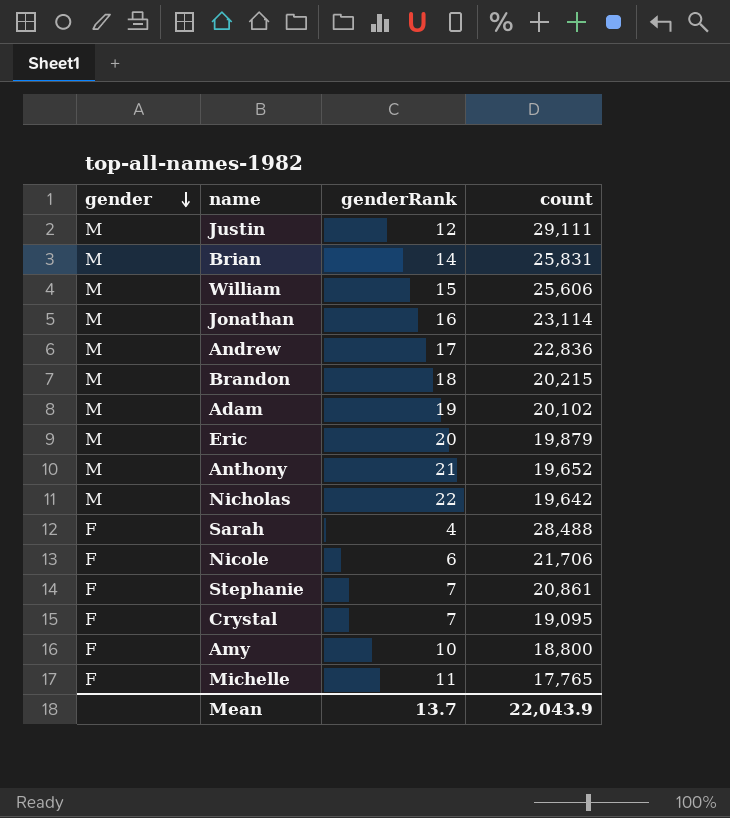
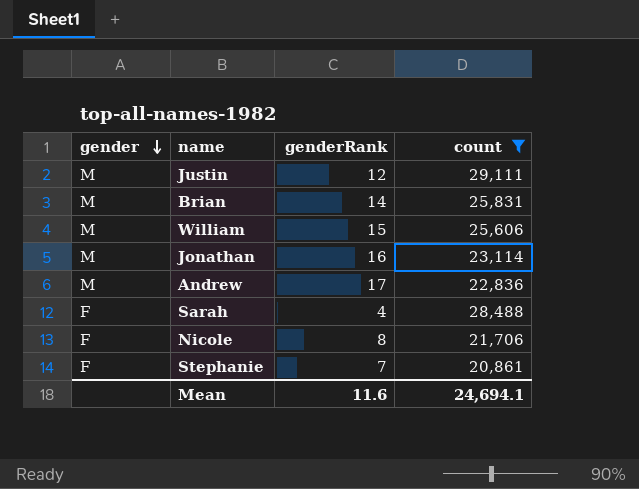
filter: none -> count >= 20,861
Nicole | genderRank: 6 -> 8
Mean | genderRank: 13.7 -> 11.6
Mean | count: 22,043.9 -> 24,694.1

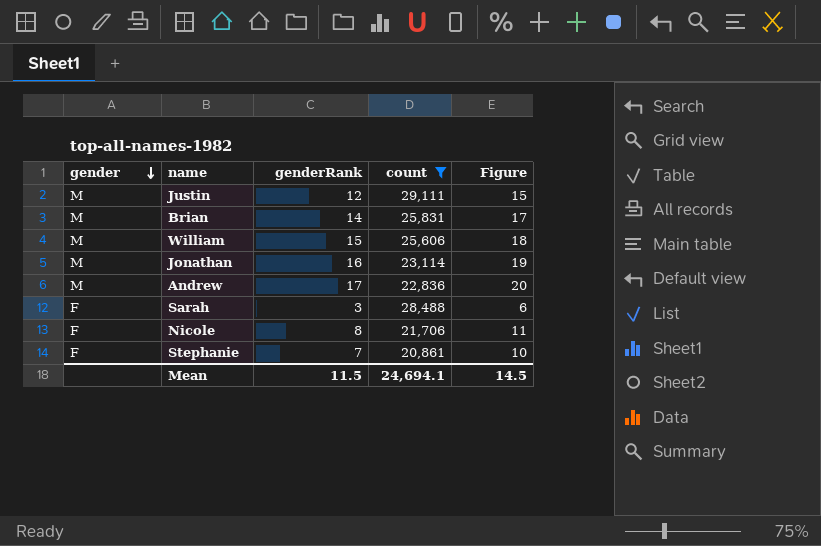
column Figure | formula: none -> [genderRank] + 3
Sarah | genderRank: 4 -> 3
Mean | genderRank: 11.6 -> 11.5

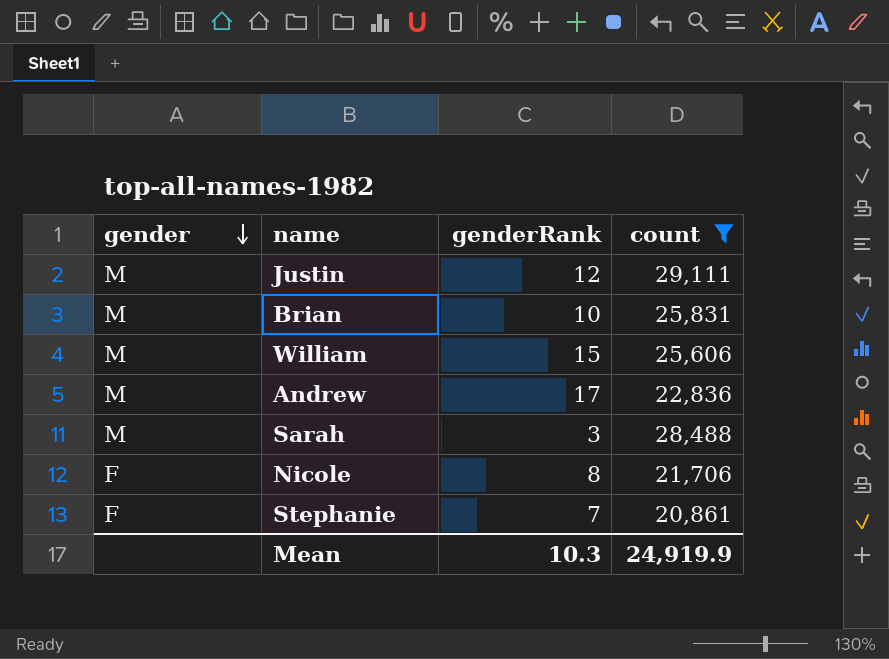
column Figure | formula: [genderRank] + 3 -> none
row Jonathan: M | 16 | 23,114 | 19 -> none
Brian | genderRank: 14 -> 10
Sarah | gender: F -> M
Mean | genderRank: 11.5 -> 10.3
Mean | count: 24,694.1 -> 24,919.9

